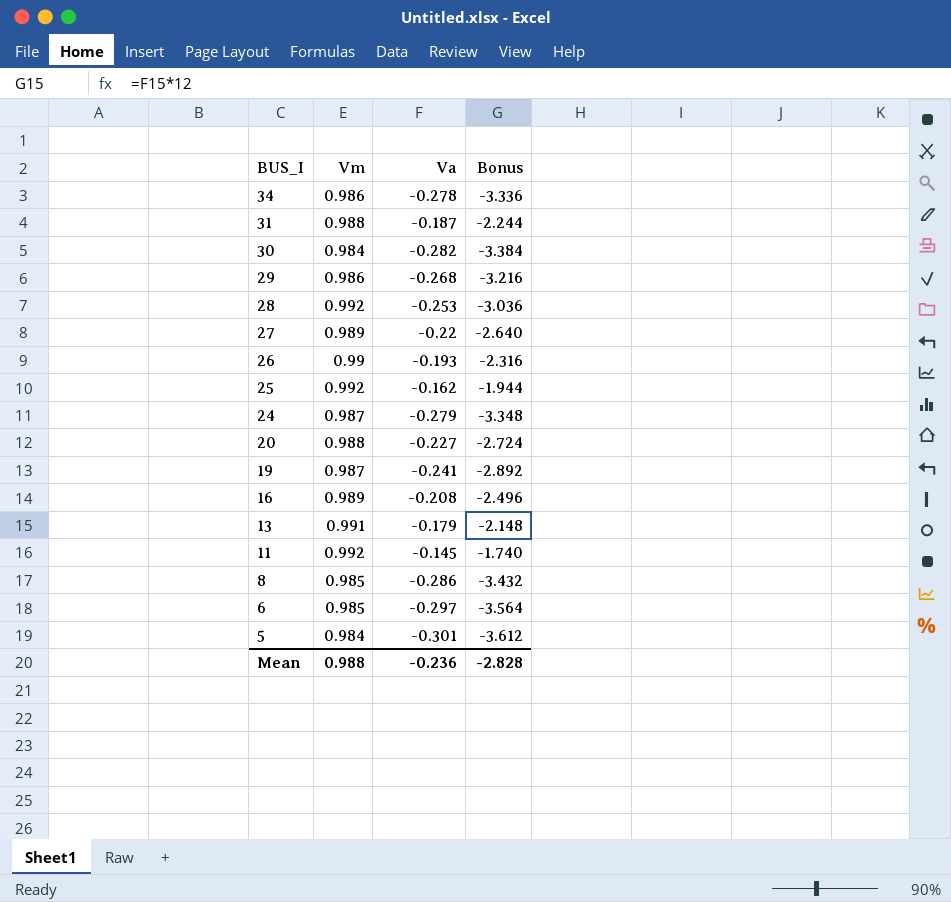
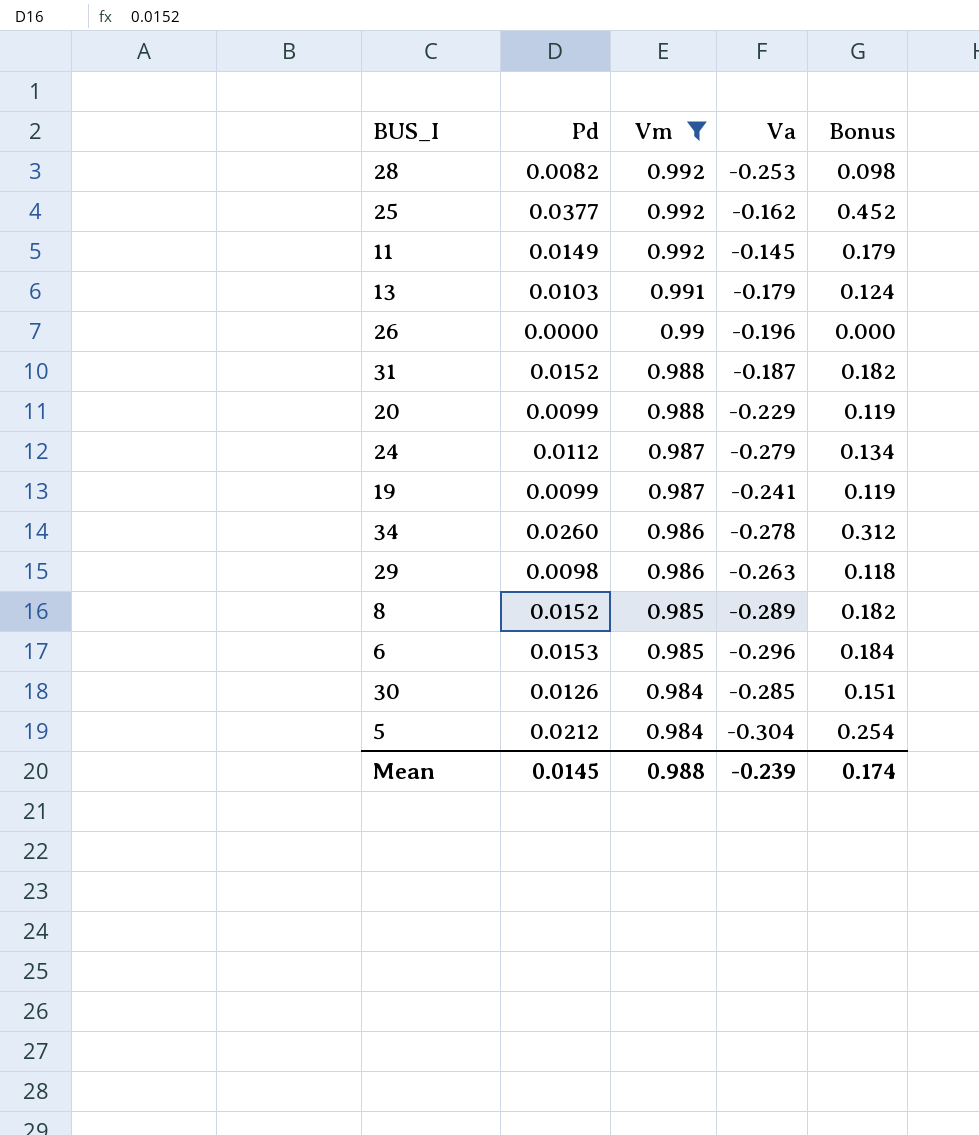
filter: none -> Vm != 0.989
row order: BUS_I descending -> Vm descending
column Pd | position: none -> 2
column Bonus | formula: [Va] * 12 -> [Pd] * 12
26 | Va: -0.193 -> -0.196
20 | Va: -0.227 -> -0.229
29 | Va: -0.268 -> -0.263
8 | Va: -0.286 -> -0.289
6 | Va: -0.297 -> -0.296
30 | Va: -0.282 -> -0.285
5 | Va: -0.301 -> -0.304
Mean | Va: -0.236 -> -0.239
Mean | Bonus: -2.828 -> 0.174

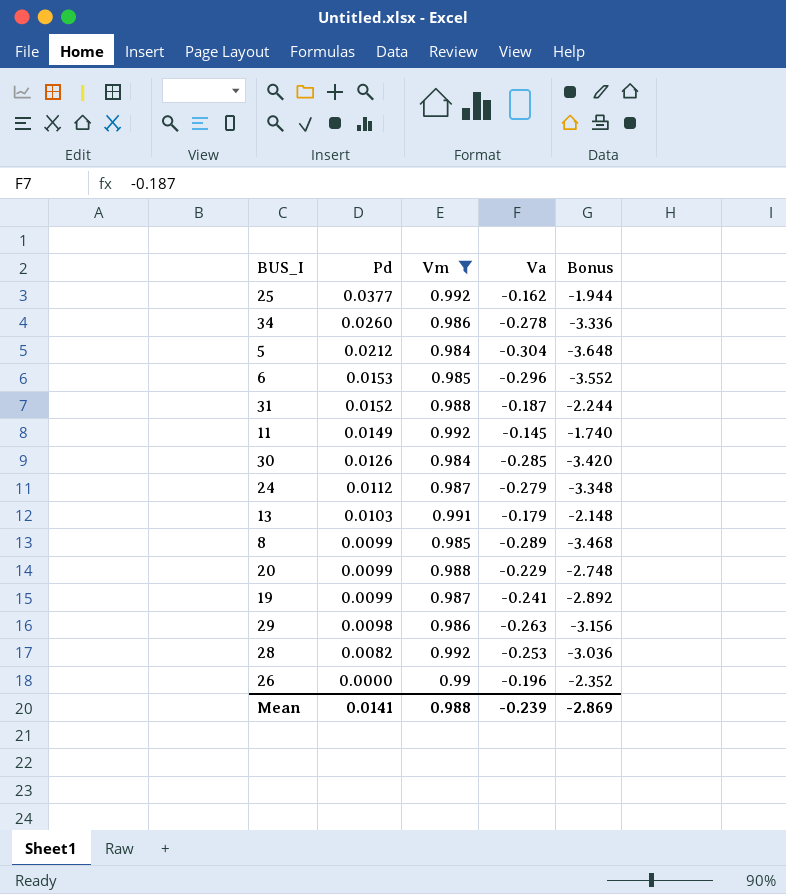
row order: Vm descending -> Pd descending
column Bonus | formula: [Pd] * 12 -> [Va] * 12
8 | Pd: 0.0152 -> 0.0099
Mean | Pd: 0.0145 -> 0.0141
Mean | Bonus: 0.174 -> -2.869

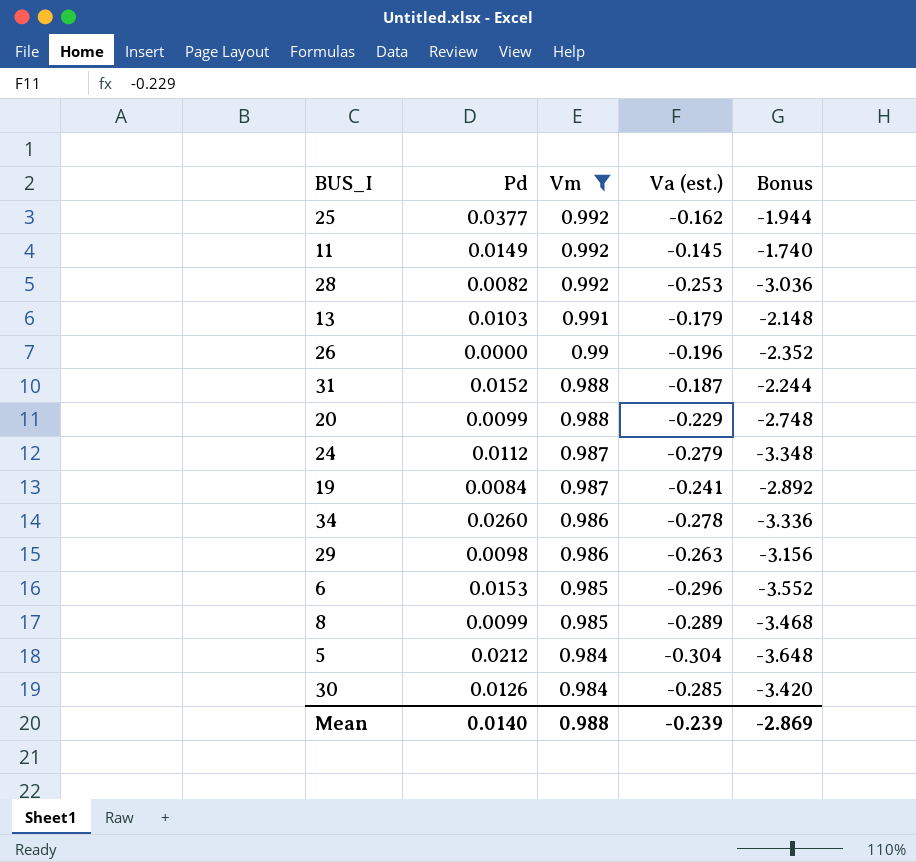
row order: Pd descending -> Vm descending
column name: Va -> Va (est.)
19 | Pd: 0.0099 -> 0.0084
Mean | Pd: 0.0141 -> 0.0140

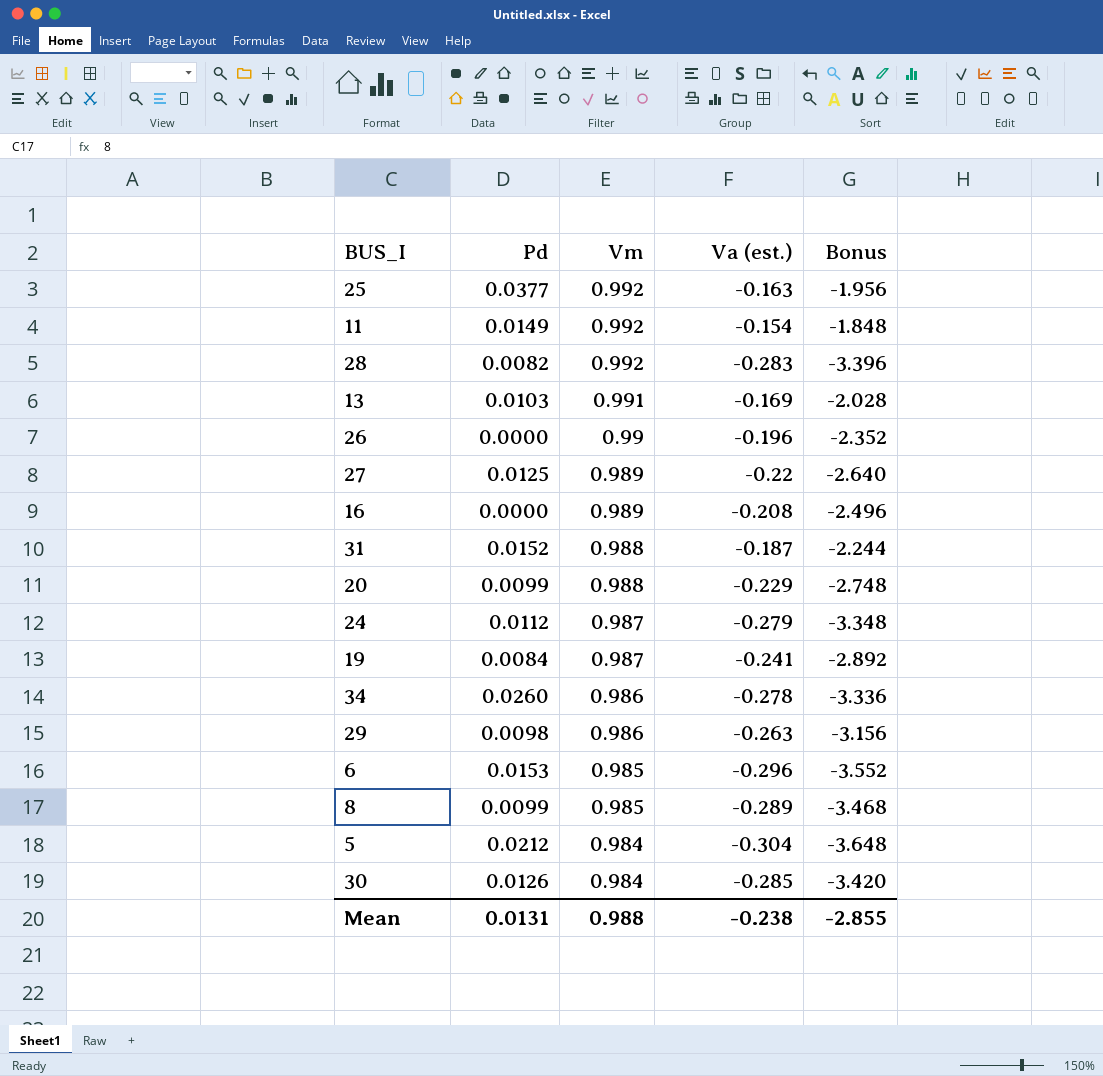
filter: Vm != 0.989 -> none
25 | Va (est.): -0.162 -> -0.163
25 | Bonus: -1.944 -> -1.956
11 | Va (est.): -0.145 -> -0.154
11 | Bonus: -1.740 -> -1.848
28 | Va (est.): -0.253 -> -0.283
28 | Bonus: -3.036 -> -3.396
13 | Va (est.): -0.179 -> -0.169
13 | Bonus: -2.148 -> -2.028
Mean | Pd: 0.0140 -> 0.0131
Mean | Va (est.): -0.239 -> -0.238
Mean | Bonus: -2.869 -> -2.855

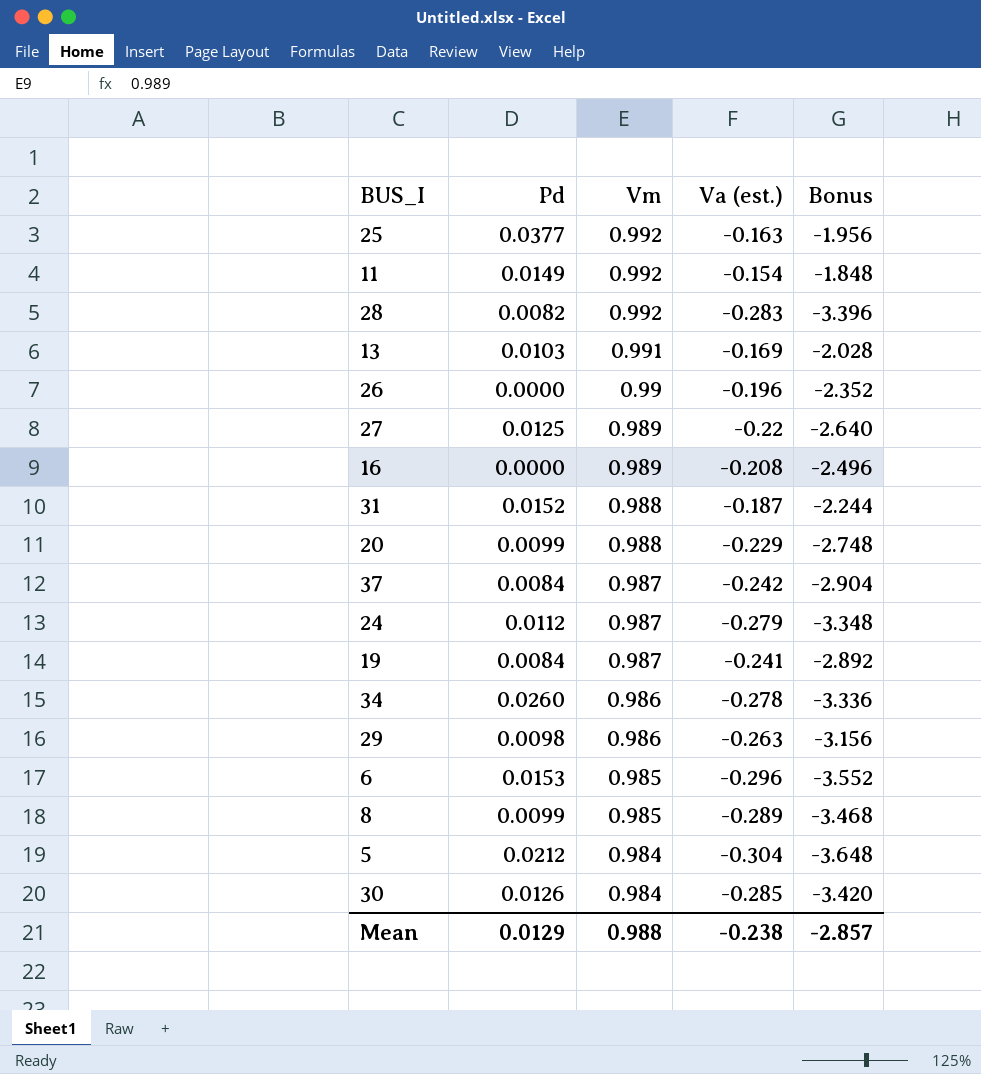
row 37: none -> 0.0084 | 0.987 | -0.242 | -2.904
Mean | Pd: 0.0131 -> 0.0129
Mean | Bonus: -2.855 -> -2.857

